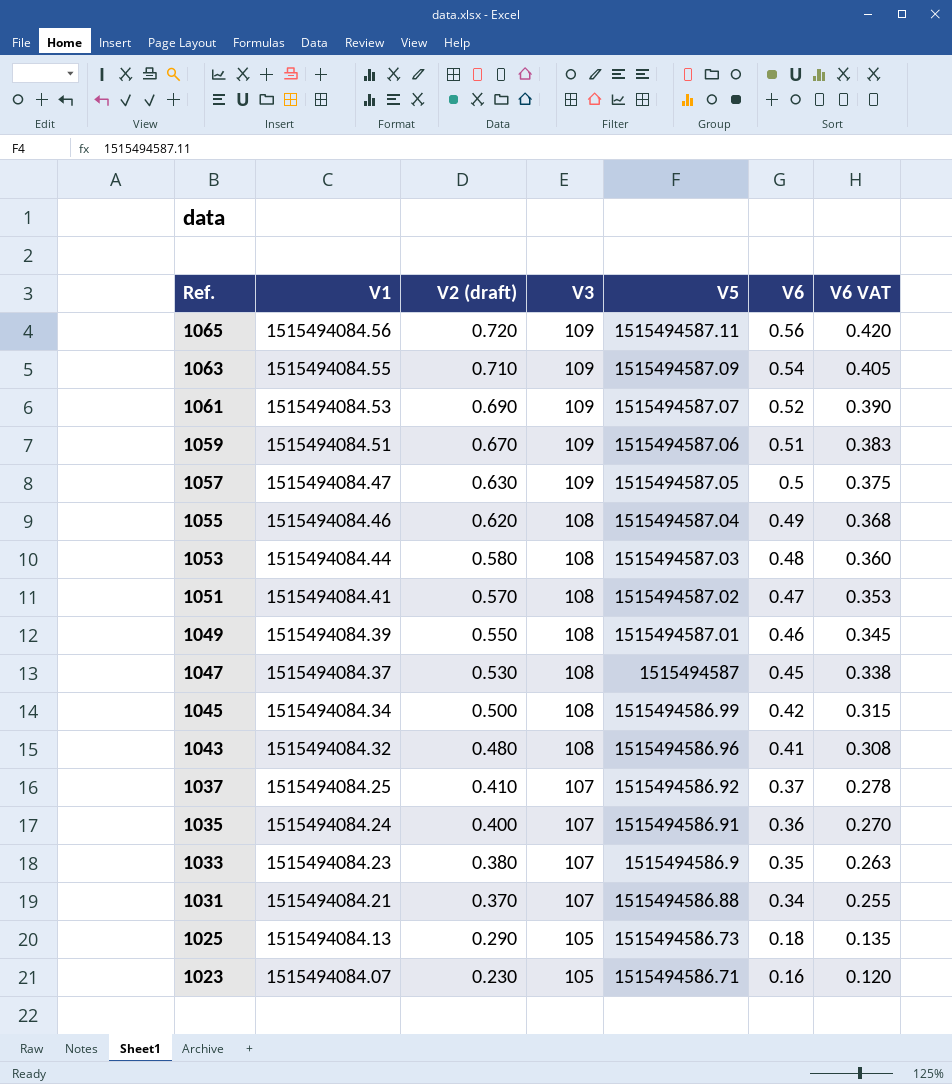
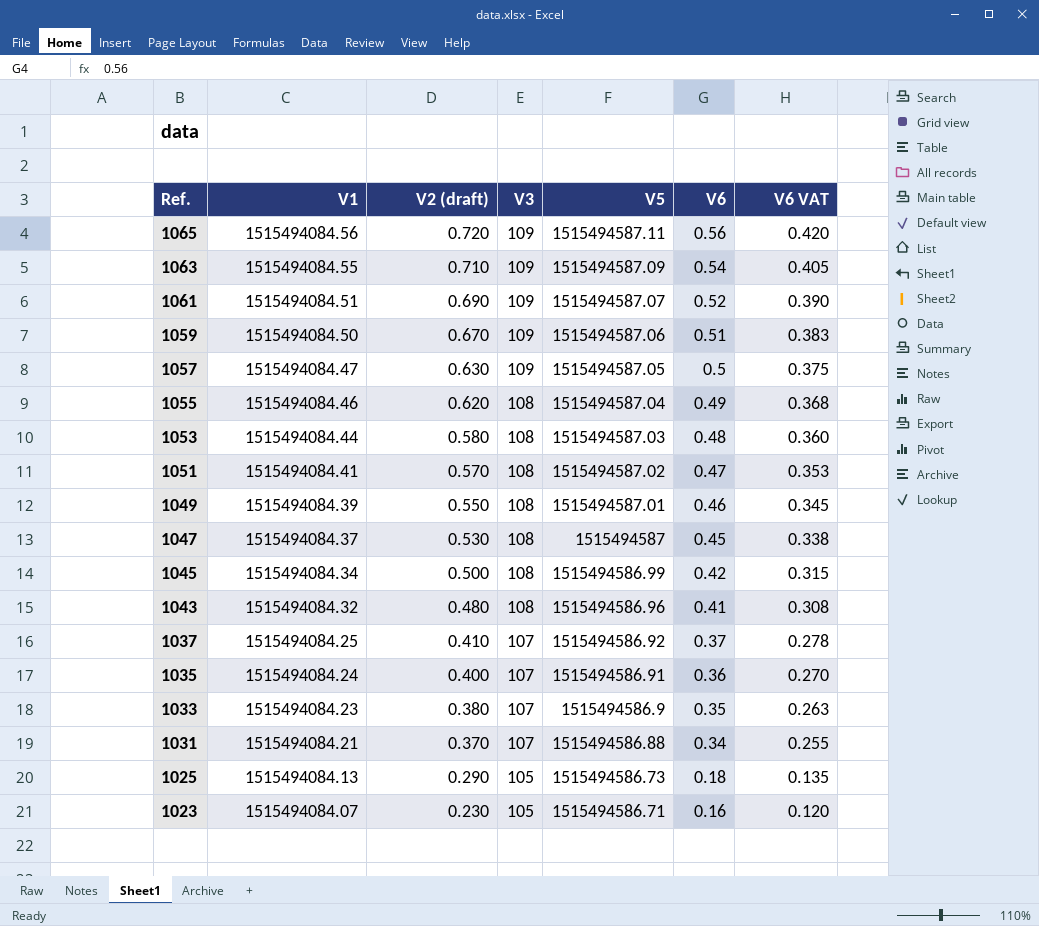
1061 | V1: 1515494084.53 -> 1515494084.51
1059 | V1: 1515494084.51 -> 1515494084.50

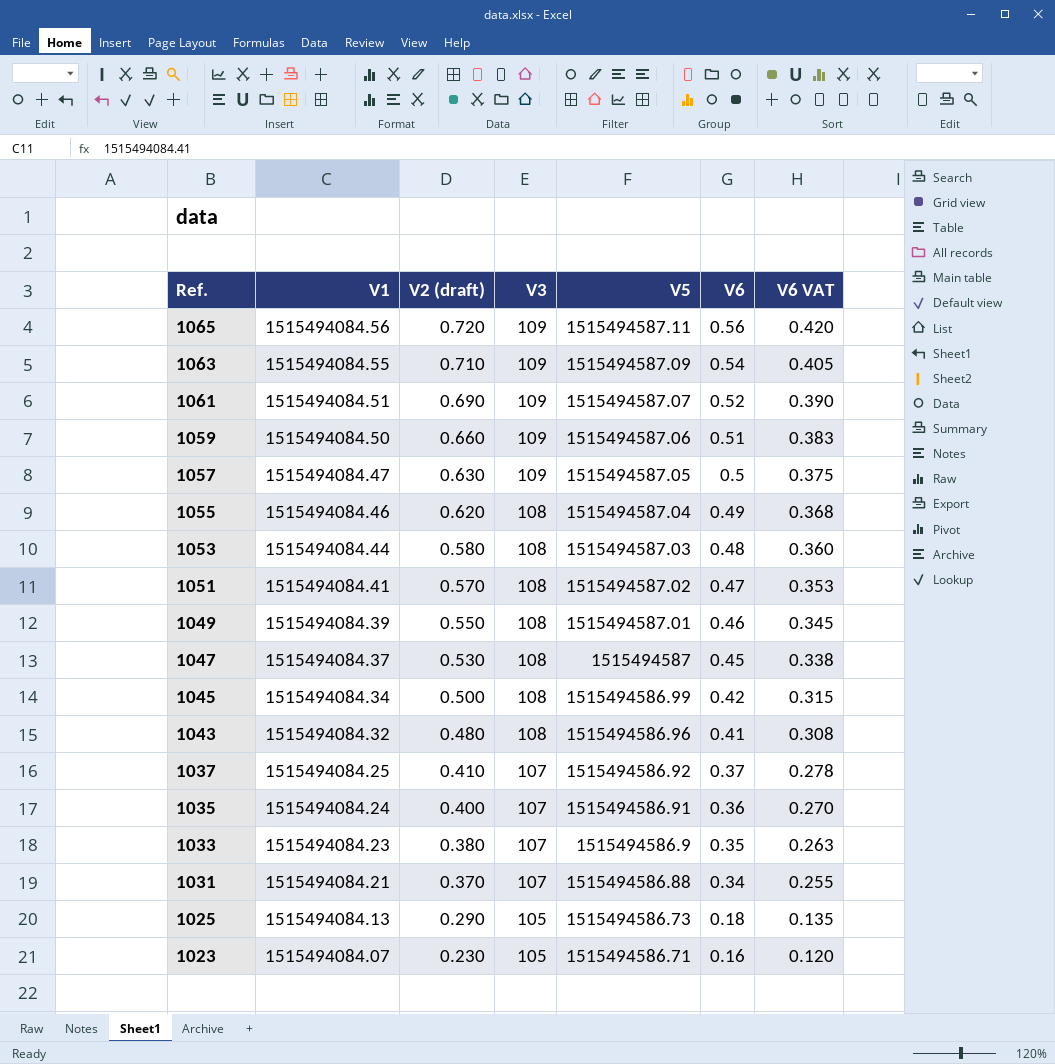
1059 | V2 (draft): 0.670 -> 0.660

